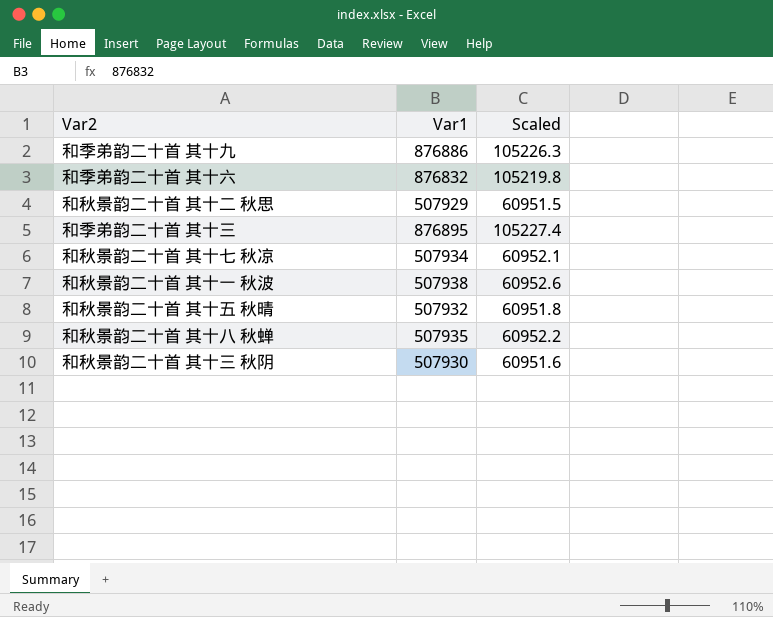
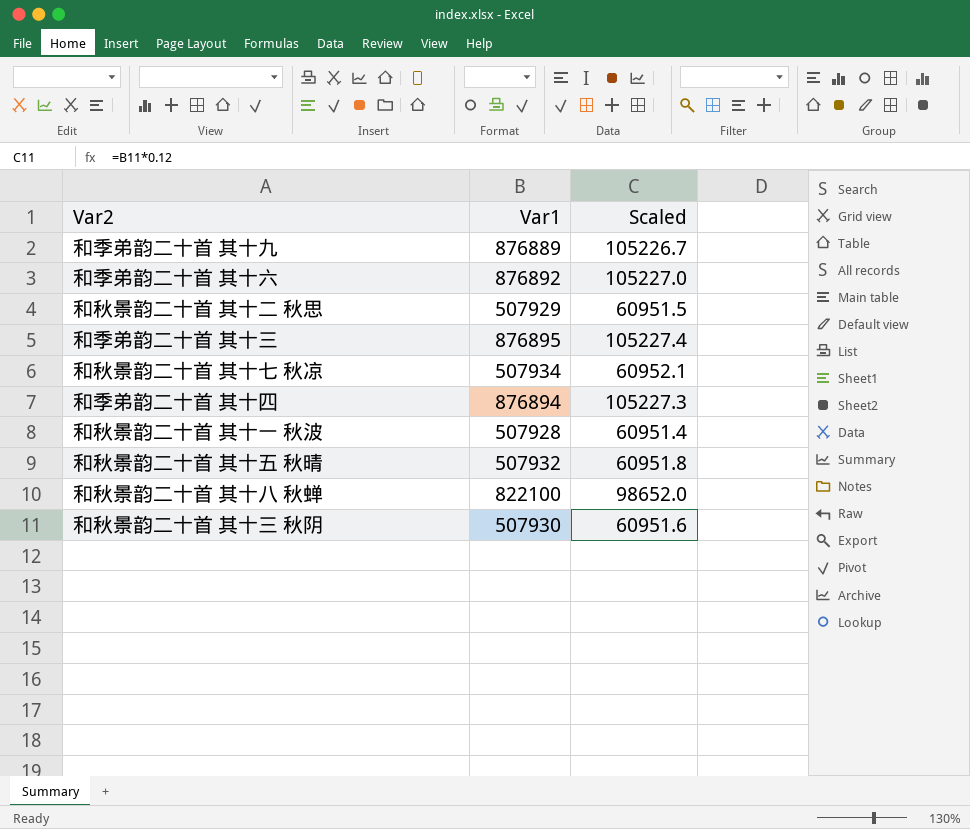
和季弟韵二十首 其十九 | Var1: 876886 -> 876889
和季弟韵二十首 其十九 | Scaled: 105226.3 -> 105226.7
和季弟韵二十首 其十六 | Var1: 876832 -> 876892
和季弟韵二十首 其十六 | Scaled: 105219.8 -> 105227.0
row 和季弟韵二十首 其十四: none -> 876894 | 105227.3
和秋景韵二十首 其十一 秋波 | Var1: 507938 -> 507928
和秋景韵二十首 其十一 秋波 | Scaled: 60952.6 -> 60951.4
和秋景韵二十首 其十八 秋蝉 | Var1: 507935 -> 822100
和秋景韵二十首 其十八 秋蝉 | Scaled: 60952.2 -> 98652.0

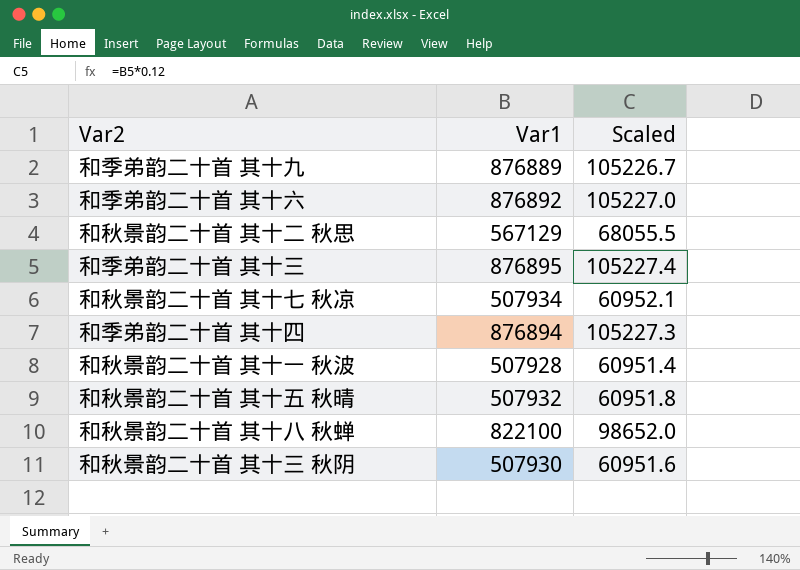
和秋景韵二十首 其十二 秋思 | Var1: 507929 -> 567129
和秋景韵二十首 其十二 秋思 | Scaled: 60951.5 -> 68055.5

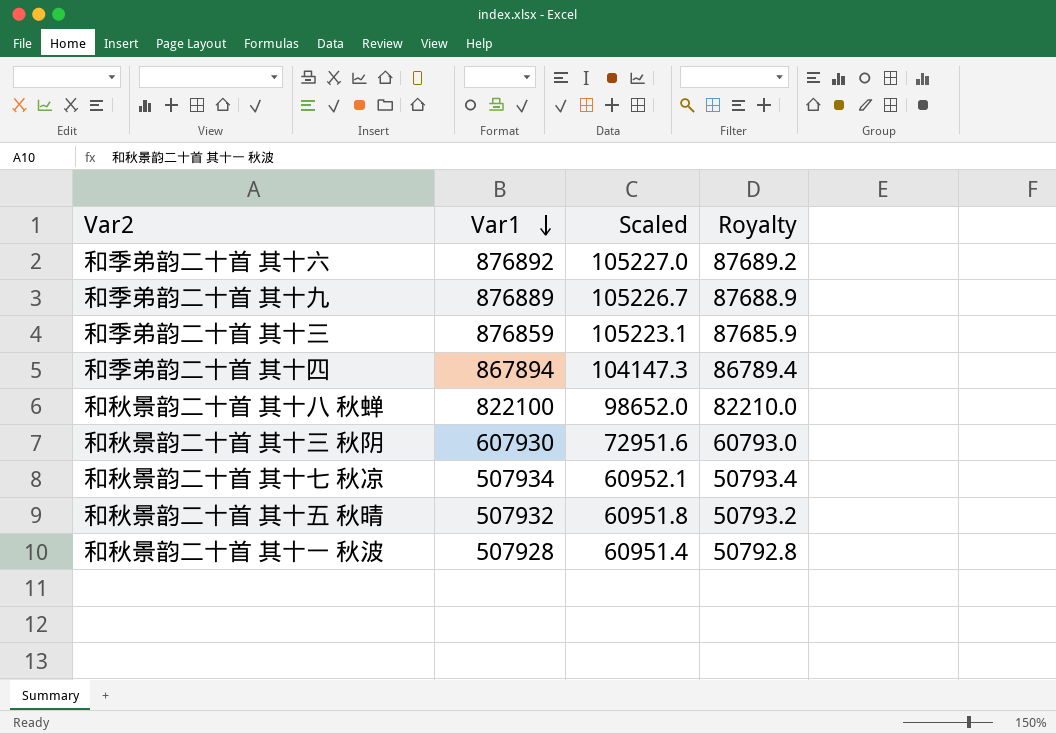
row order: none -> Var1 descending
column Royalty | formula: none -> [Var1] * 0.1
row 和秋景韵二十首 其十二 秋思: 567129 | 68055.5 -> none
和季弟韵二十首 其十三 | Var1: 876895 -> 876859
和季弟韵二十首 其十三 | Scaled: 105227.4 -> 105223.1
和季弟韵二十首 其十四 | Var1: 876894 -> 867894
和季弟韵二十首 其十四 | Scaled: 105227.3 -> 104147.3
和秋景韵二十首 其十三 秋阴 | Var1: 507930 -> 607930
和秋景韵二十首 其十三 秋阴 | Scaled: 60951.6 -> 72951.6

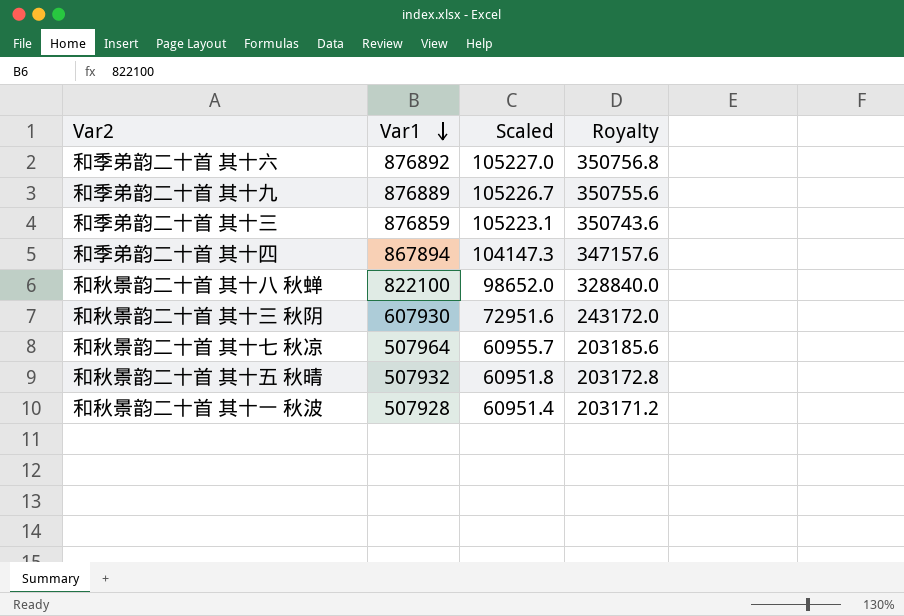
column Royalty | formula: [Var1] * 0.1 -> [Var1] * 0.4
和秋景韵二十首 其十七 秋凉 | Var1: 507934 -> 507964
和秋景韵二十首 其十七 秋凉 | Scaled: 60952.1 -> 60955.7

